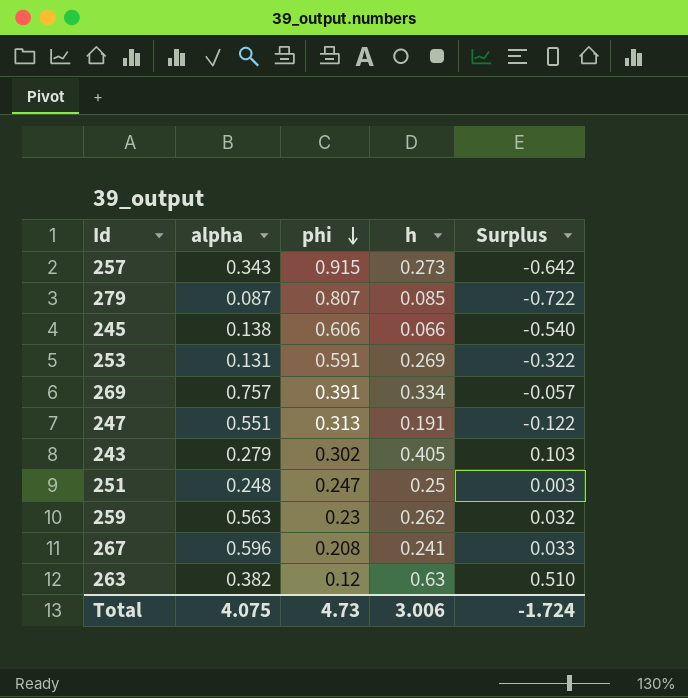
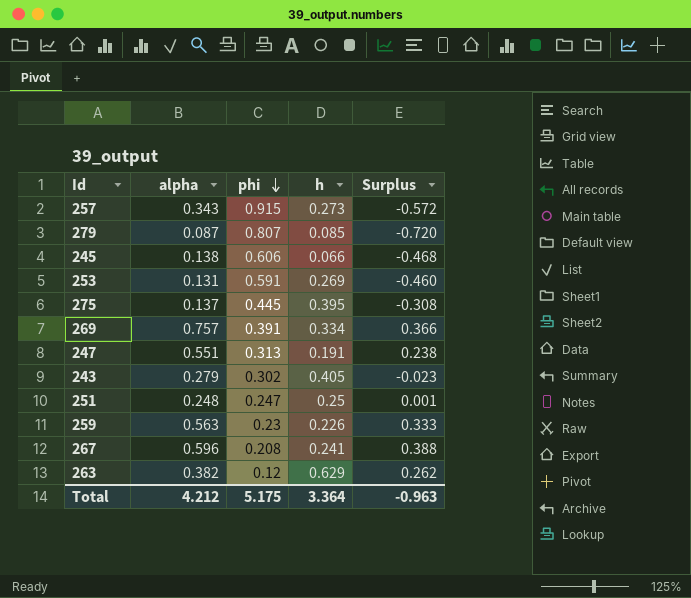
column Surplus | formula: [h] - [phi] -> [alpha] - [phi]
row 275: none -> 0.137 | 0.445 | 0.395 | -0.308
259 | h: 0.262 -> 0.226
263 | h: 0.63 -> 0.629
Total | alpha: 4.075 -> 4.212
Total | phi: 4.73 -> 5.175
Total | h: 3.006 -> 3.364
Total | Surplus: -1.724 -> -0.963

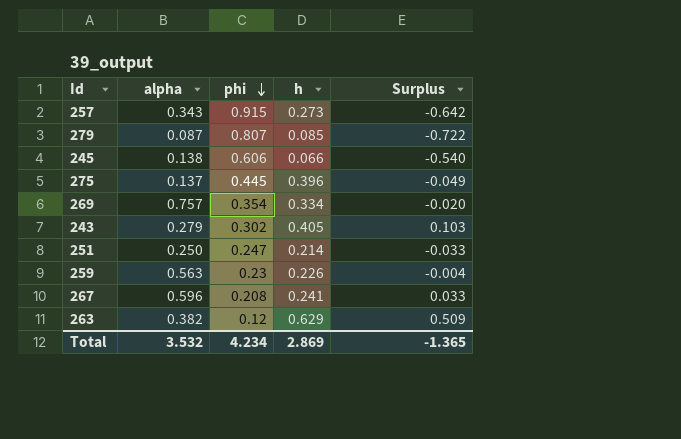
column Surplus | formula: [alpha] - [phi] -> [h] - [phi]
row 253: 0.131 | 0.591 | 0.269 | -0.460 -> none
row 247: 0.551 | 0.313 | 0.191 | 0.238 -> none
275 | h: 0.395 -> 0.396
269 | phi: 0.391 -> 0.354
251 | alpha: 0.248 -> 0.250
251 | h: 0.25 -> 0.214
Total | alpha: 4.212 -> 3.532
Total | phi: 5.175 -> 4.234
Total | h: 3.364 -> 2.869
Total | Surplus: -0.963 -> -1.365

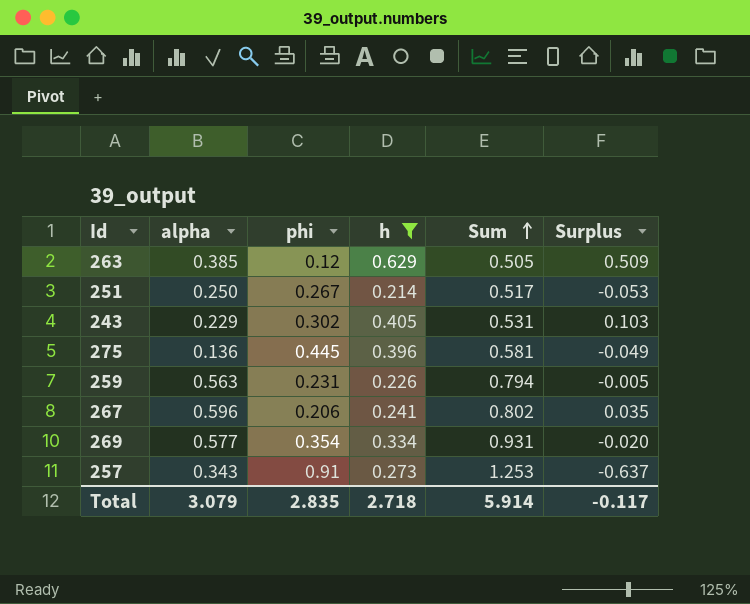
filter: none -> h >= 0.214
row order: phi descending -> Sum ascending
column Sum | formula: none -> [alpha] + [phi]
263 | alpha: 0.382 -> 0.385
251 | phi: 0.247 -> 0.267
251 | Surplus: -0.033 -> -0.053
243 | alpha: 0.279 -> 0.229
275 | alpha: 0.137 -> 0.136
259 | phi: 0.23 -> 0.231
259 | Surplus: -0.004 -> -0.005
267 | phi: 0.208 -> 0.206
267 | Surplus: 0.033 -> 0.035
269 | alpha: 0.757 -> 0.577
257 | phi: 0.915 -> 0.91
257 | Surplus: -0.642 -> -0.637
Total | alpha: 3.532 -> 3.079
Total | phi: 4.234 -> 2.835
Total | h: 2.869 -> 2.718
Total | Surplus: -1.365 -> -0.117

